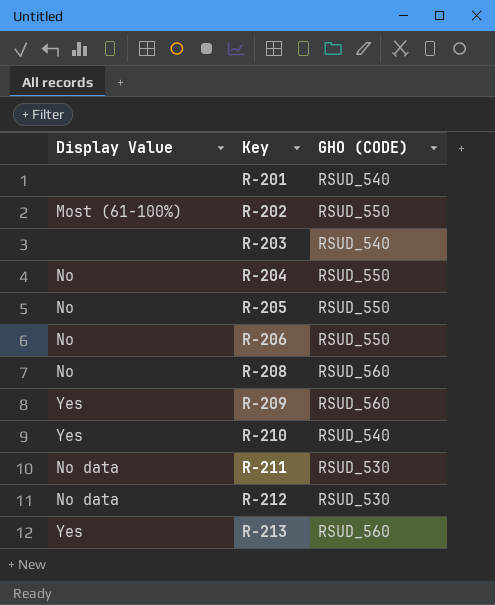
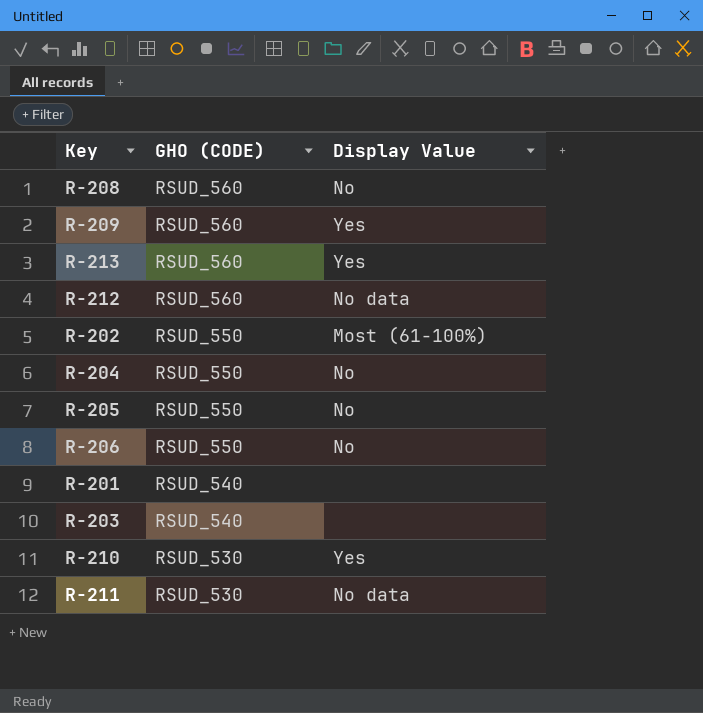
row order: Key ascending -> GHO (CODE) descending
column Display Value | position: 1 -> 3
R-212 | GHO (CODE): RSUD_530 -> RSUD_560
R-210 | GHO (CODE): RSUD_540 -> RSUD_530

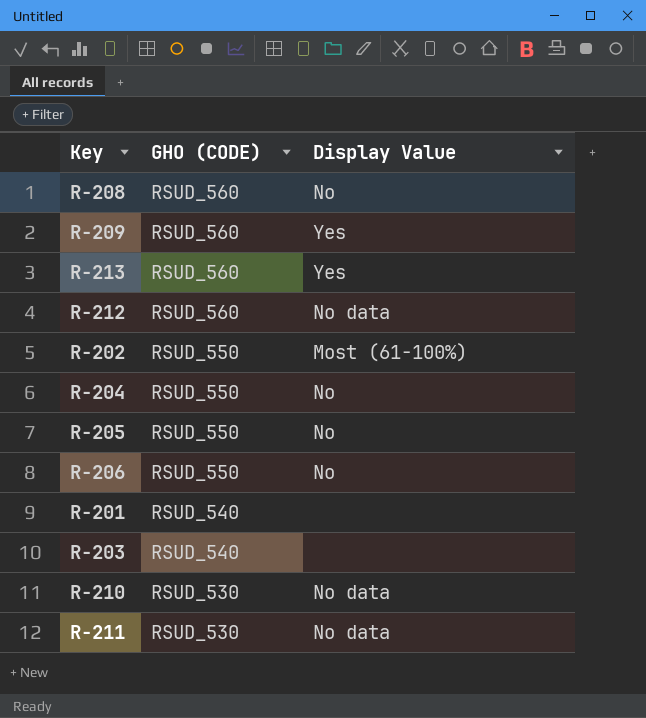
R-210 | Display Value: Yes -> No data

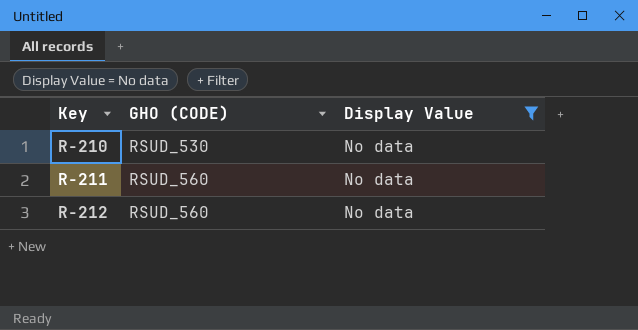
filter: none -> Display Value = No data
row order: GHO (CODE) descending -> Key ascending
R-211 | GHO (CODE): RSUD_530 -> RSUD_560

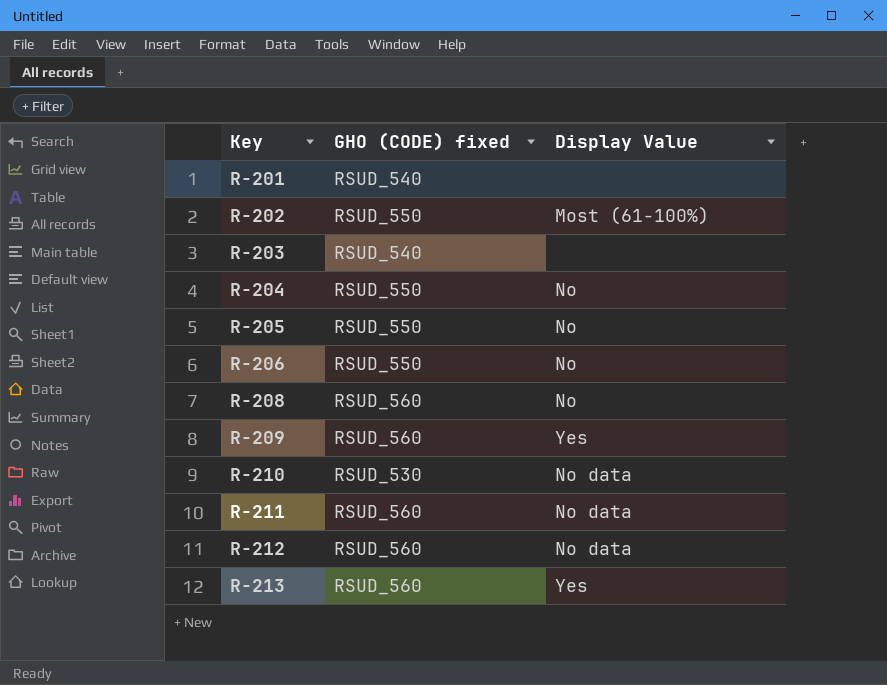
filter: Display Value = No data -> none
column name: GHO (CODE) -> GHO (CODE) fixed

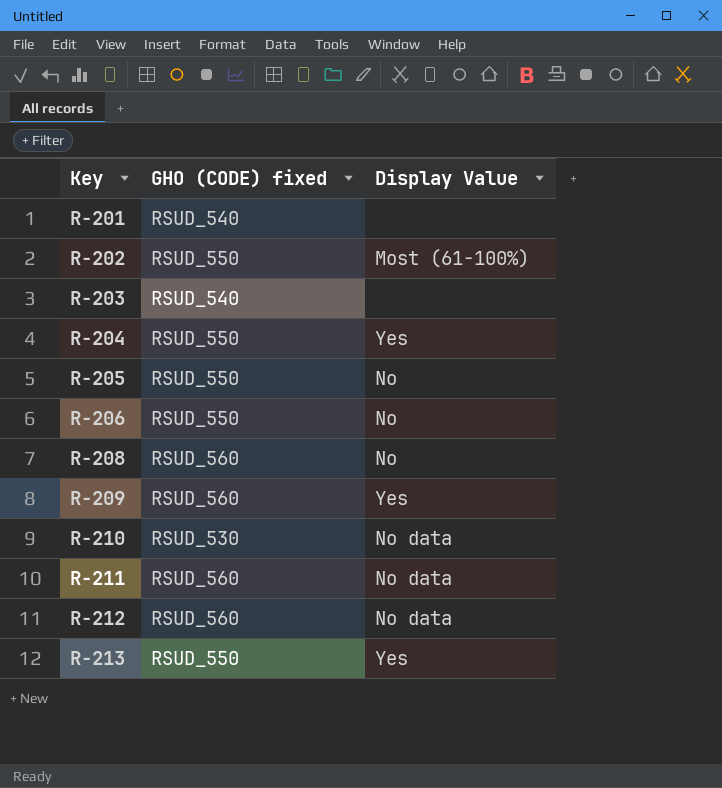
R-204 | Display Value: No -> Yes
R-213 | GHO (CODE) fixed: RSUD_560 -> RSUD_550

